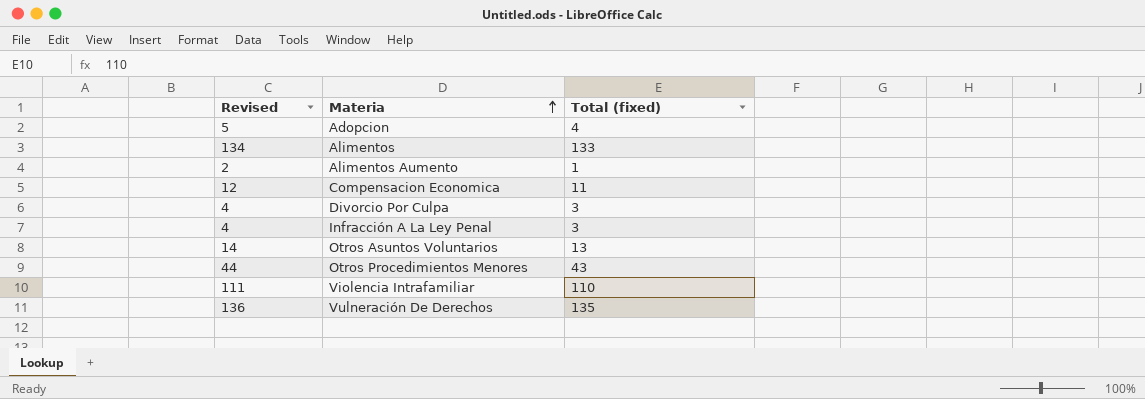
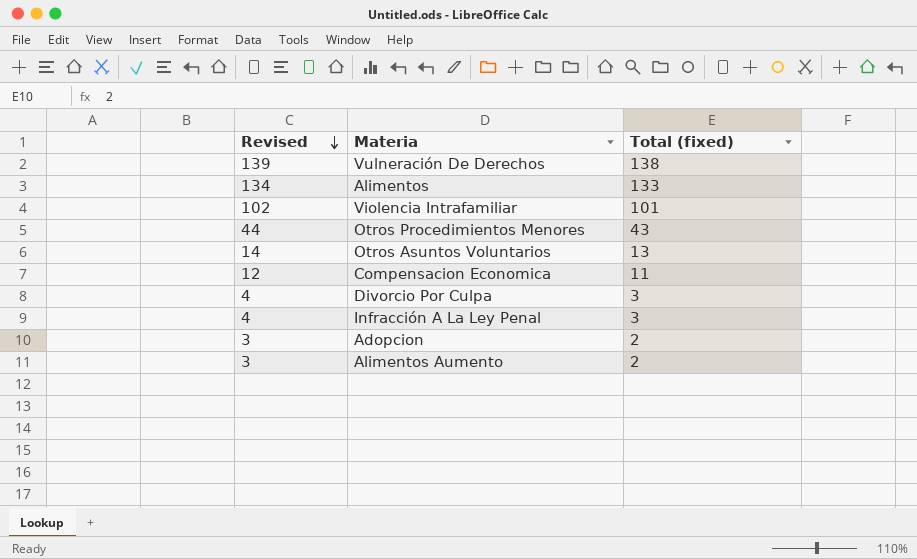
row order: Materia ascending -> Revised descending
Vulneración De Derechos | Revised: 136 -> 139
Vulneración De Derechos | Total (fixed): 135 -> 138
Violencia Intrafamiliar | Revised: 111 -> 102
Violencia Intrafamiliar | Total (fixed): 110 -> 101
Adopcion | Revised: 5 -> 3
Adopcion | Total (fixed): 4 -> 2
Alimentos Aumento | Revised: 2 -> 3
Alimentos Aumento | Total (fixed): 1 -> 2

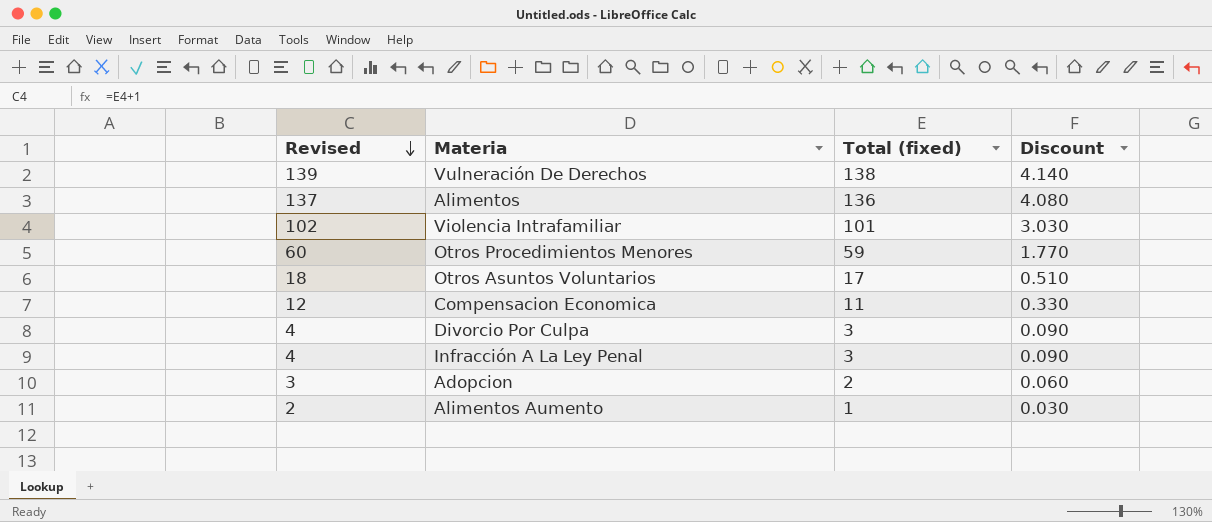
column Discount | formula: none -> [Total (fixed)] * 0.03
Alimentos | Revised: 134 -> 137
Alimentos | Total (fixed): 133 -> 136
Otros Procedimientos Menores | Revised: 44 -> 60
Otros Procedimientos Menores | Total (fixed): 43 -> 59
Otros Asuntos Voluntarios | Revised: 14 -> 18
Otros Asuntos Voluntarios | Total (fixed): 13 -> 17
Alimentos Aumento | Revised: 3 -> 2
Alimentos Aumento | Total (fixed): 2 -> 1

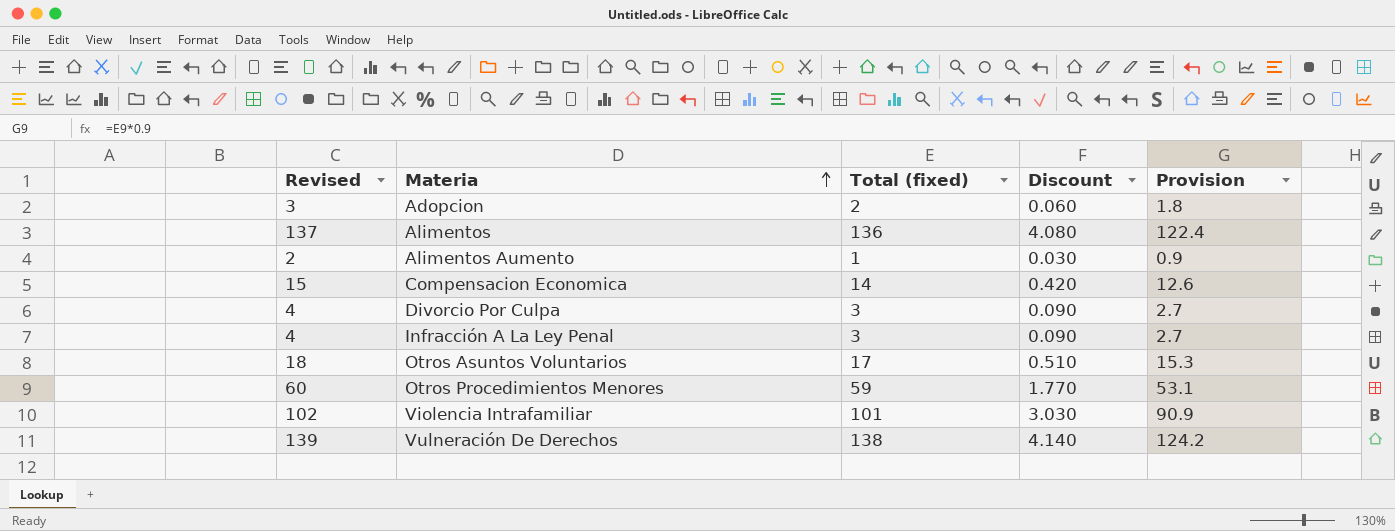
row order: Revised descending -> Materia ascending
column Provision | formula: none -> [Total (fixed)] * 0.9
Compensacion Economica | Revised: 12 -> 15
Compensacion Economica | Total (fixed): 11 -> 14
Compensacion Economica | Discount: 0.330 -> 0.420

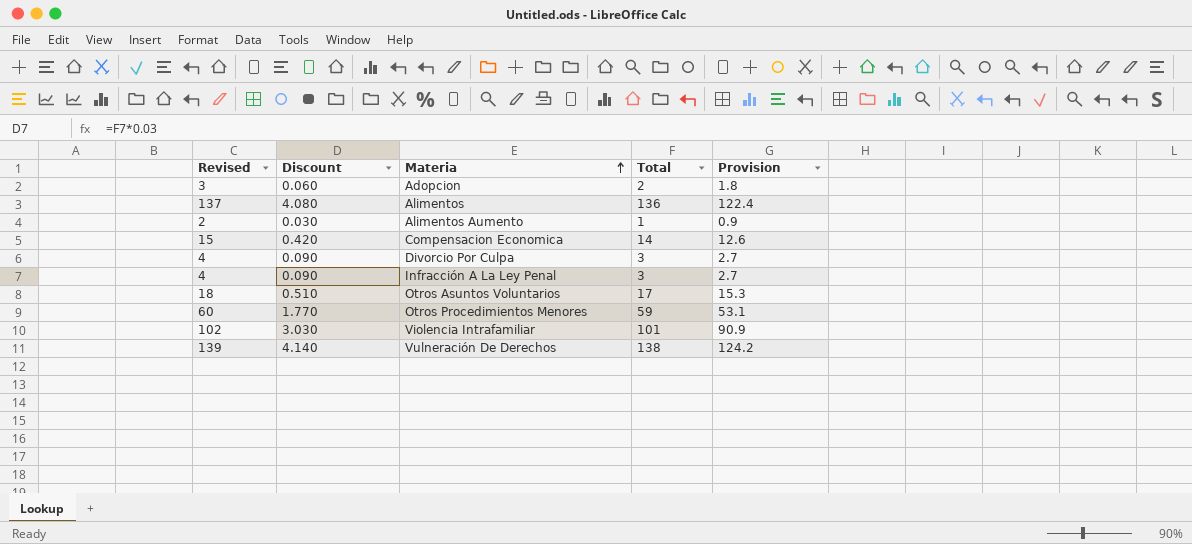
column Discount | position: 4 -> 2
column name: Total (fixed) -> Total

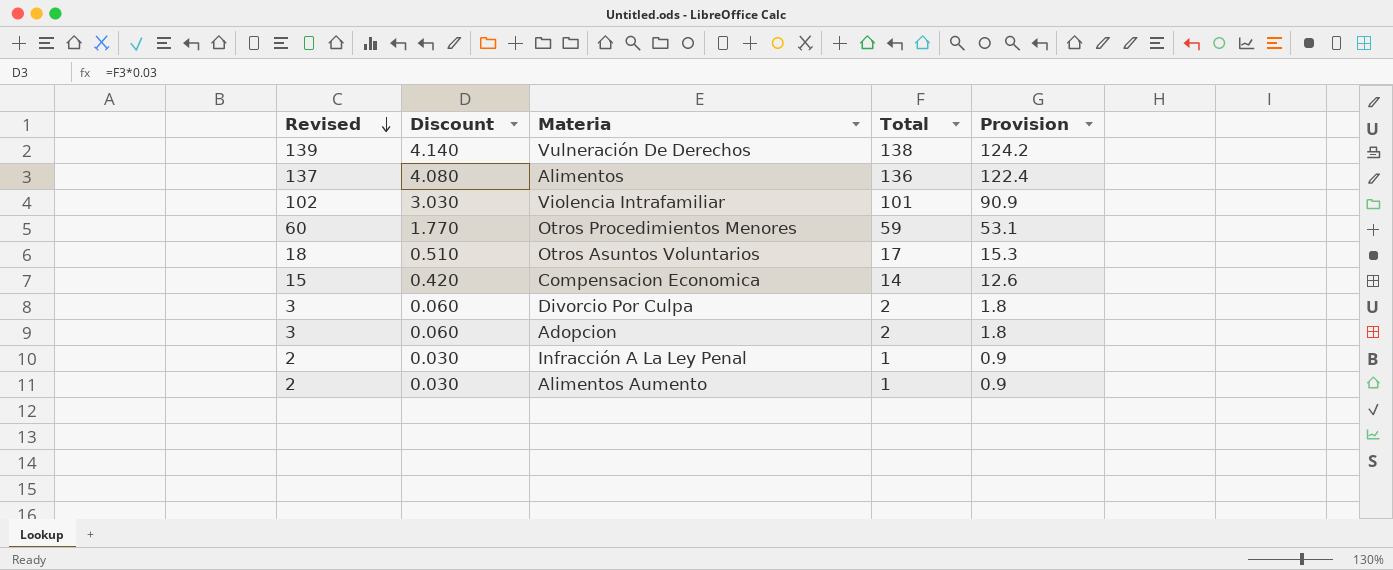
row order: Materia ascending -> Revised descending
Divorcio Por Culpa | Revised: 4 -> 3
Divorcio Por Culpa | Discount: 0.090 -> 0.060
Divorcio Por Culpa | Total: 3 -> 2
Divorcio Por Culpa | Provision: 2.7 -> 1.8
Infracción A La Ley Penal | Revised: 4 -> 2
Infracción A La Ley Penal | Discount: 0.090 -> 0.030
Infracción A La Ley Penal | Total: 3 -> 1
Infracción A La Ley Penal | Provision: 2.7 -> 0.9

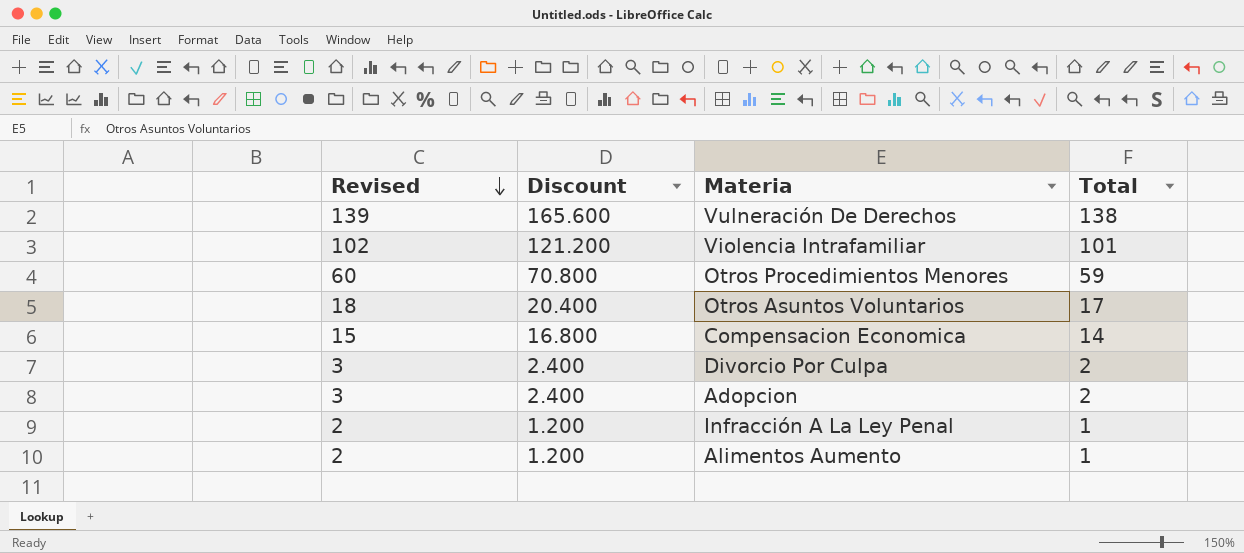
column Provision | formula: [Total] * 0.9 -> none
column Discount | formula: [Total] * 0.03 -> [Total] * 1.2
row Alimentos: 137 | 4.080 | 136 | 122.4 -> none

